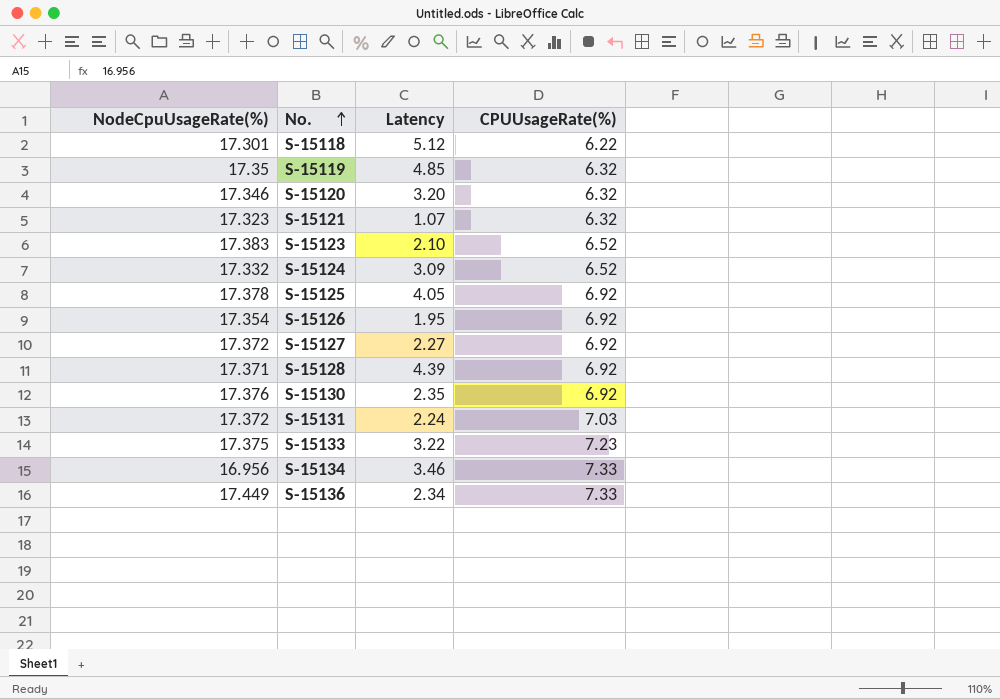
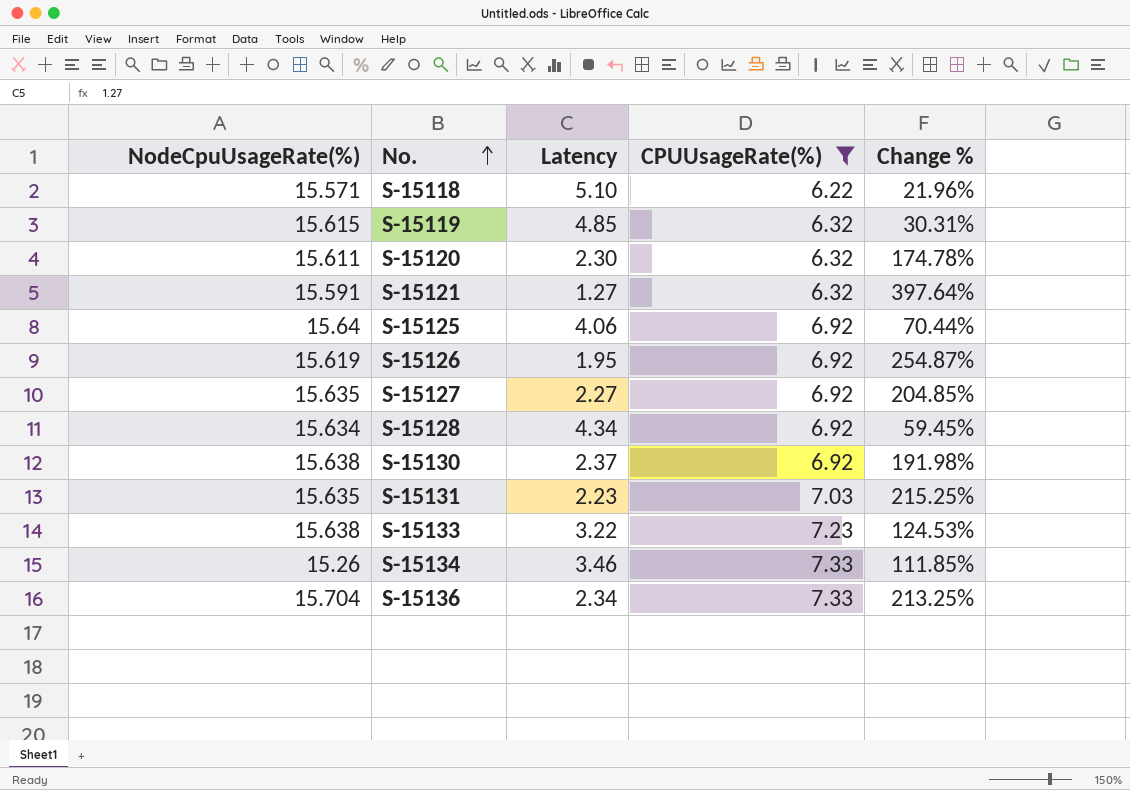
filter: none -> CPUUsageRate(%) != 6.52
column Change % | formula: none -> ([CPUUsageRate(%)] - [Latency]) / [Latency]
S-15118 | NodeCpuUsageRate(%): 17.301 -> 15.571
S-15118 | Latency: 5.12 -> 5.10
S-15119 | NodeCpuUsageRate(%): 17.35 -> 15.615
S-15120 | NodeCpuUsageRate(%): 17.346 -> 15.611
S-15120 | Latency: 3.20 -> 2.30
S-15121 | NodeCpuUsageRate(%): 17.323 -> 15.591
S-15121 | Latency: 1.07 -> 1.27
S-15125 | NodeCpuUsageRate(%): 17.378 -> 15.64
S-15125 | Latency: 4.05 -> 4.06
S-15126 | NodeCpuUsageRate(%): 17.354 -> 15.619
S-15127 | NodeCpuUsageRate(%): 17.372 -> 15.635
S-15128 | NodeCpuUsageRate(%): 17.371 -> 15.634
S-15128 | Latency: 4.39 -> 4.34
S-15130 | NodeCpuUsageRate(%): 17.376 -> 15.638
S-15130 | Latency: 2.35 -> 2.37
S-15131 | NodeCpuUsageRate(%): 17.372 -> 15.635
S-15131 | Latency: 2.24 -> 2.23
S-15133 | NodeCpuUsageRate(%): 17.375 -> 15.638
S-15134 | NodeCpuUsageRate(%): 16.956 -> 15.26
S-15136 | NodeCpuUsageRate(%): 17.449 -> 15.704

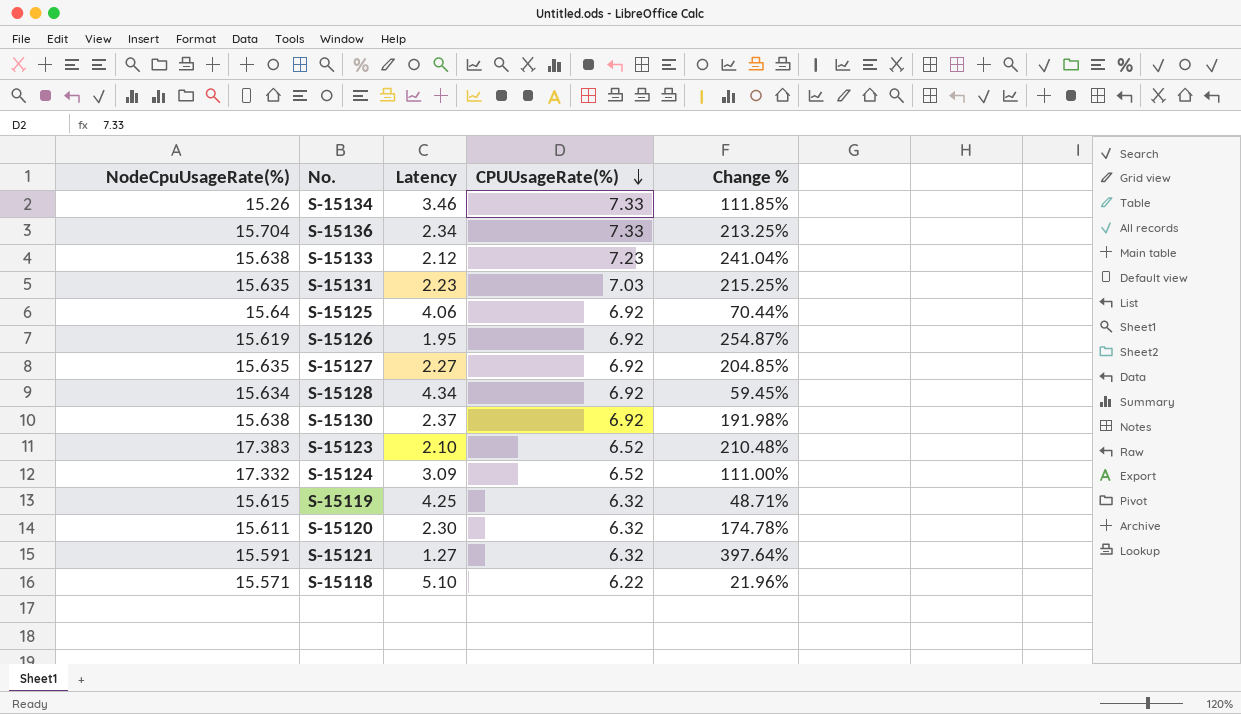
filter: CPUUsageRate(%) != 6.52 -> none
row order: No. ascending -> CPUUsageRate(%) descending
S-15133 | Latency: 3.22 -> 2.12
S-15133 | Change %: 124.53% -> 241.04%
S-15119 | Latency: 4.85 -> 4.25
S-15119 | Change %: 30.31% -> 48.71%

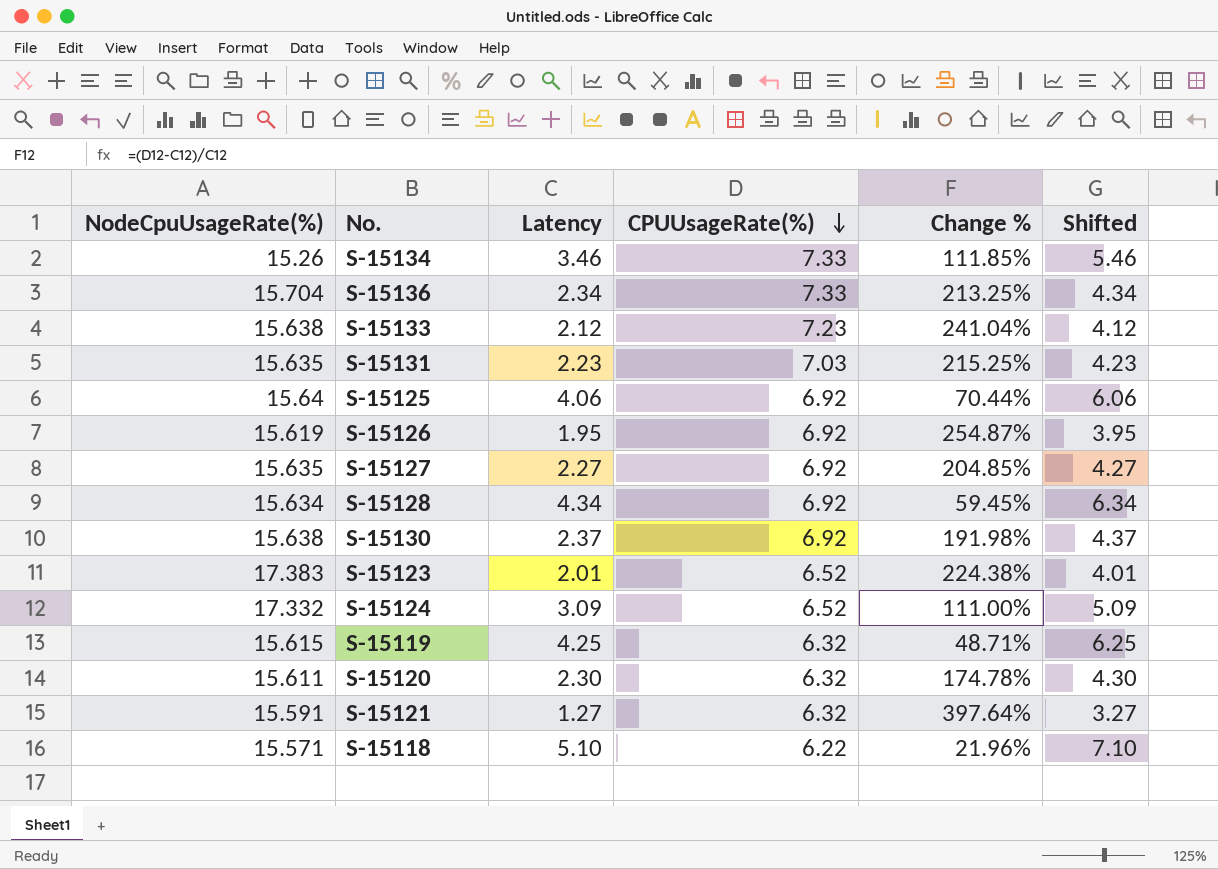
column Shifted | formula: none -> [Latency] + 2
S-15123 | Latency: 2.10 -> 2.01
S-15123 | Change %: 210.48% -> 224.38%

